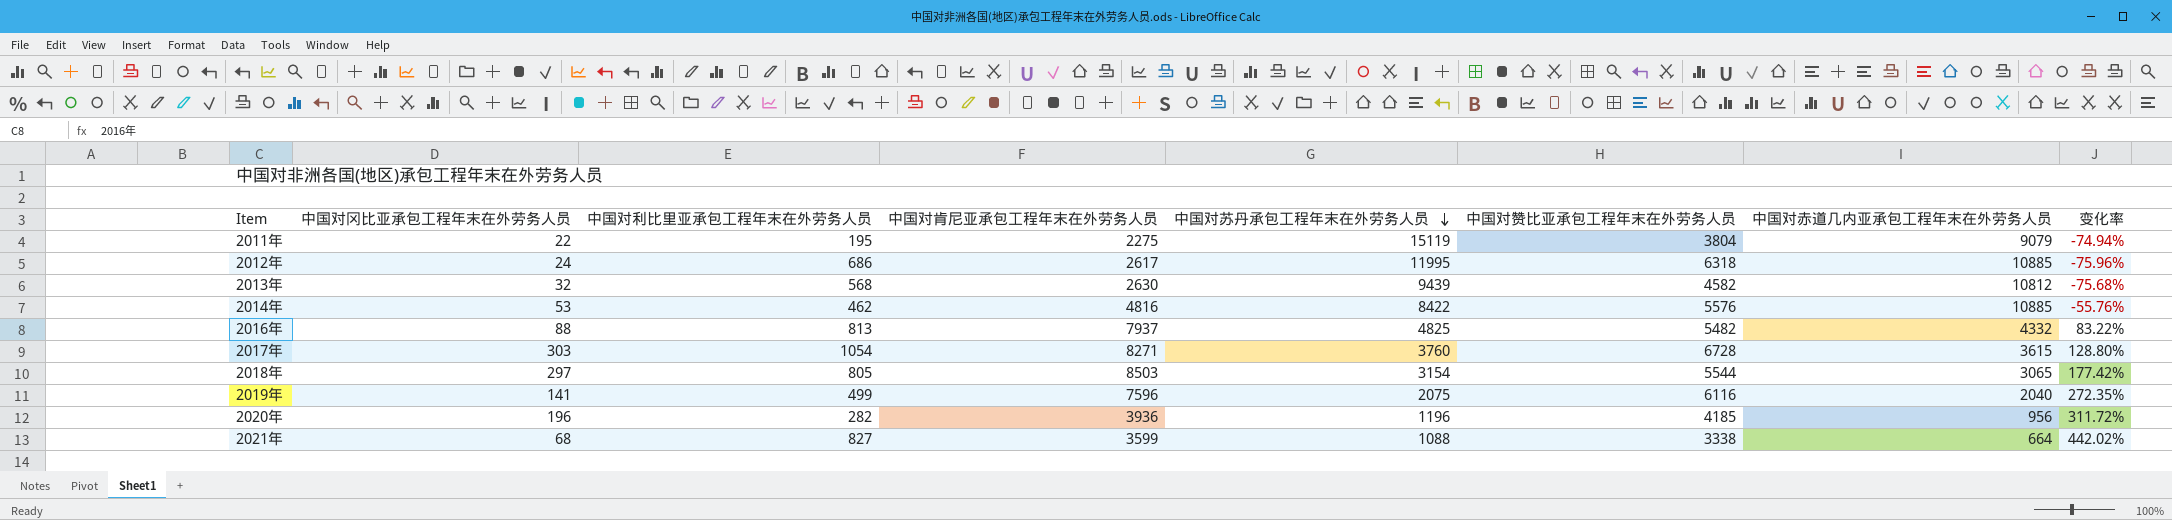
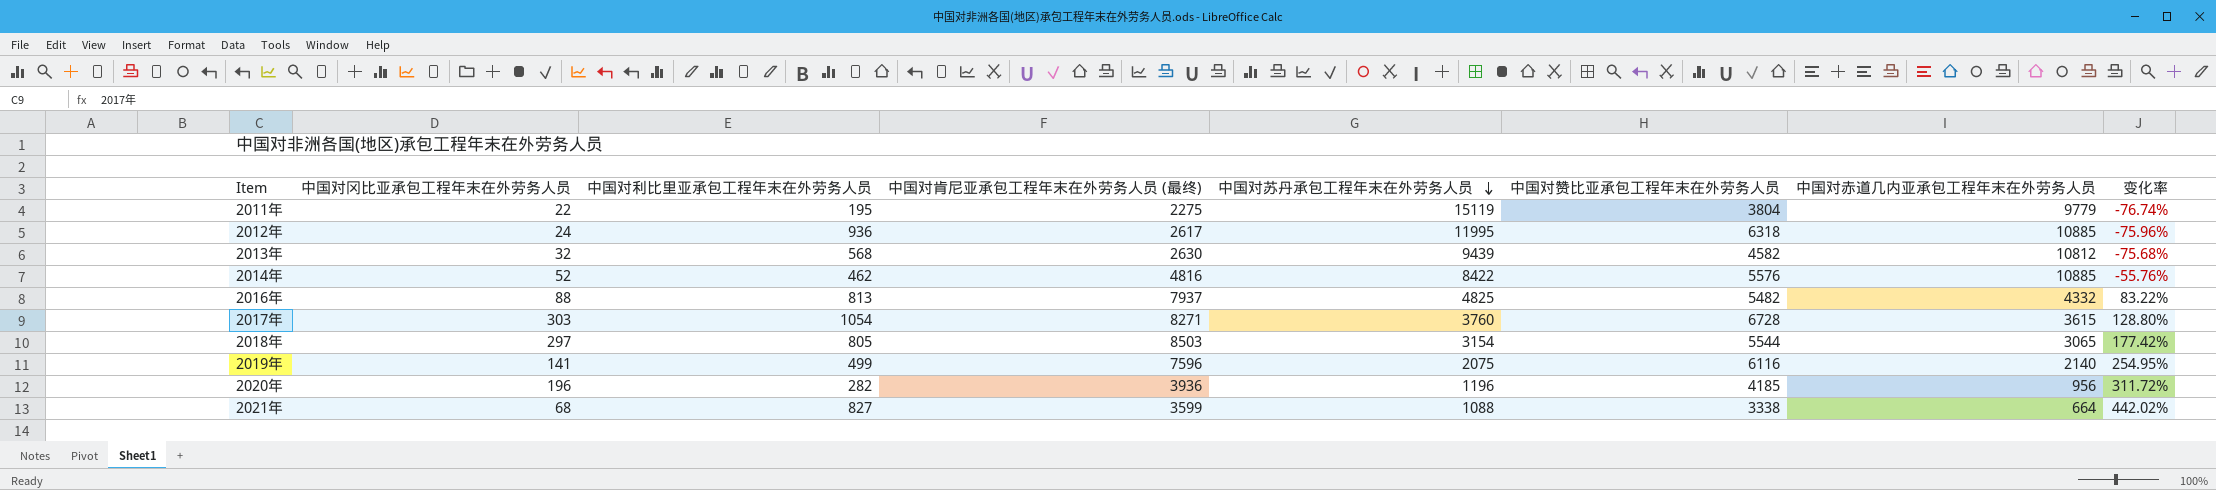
column name: 中国对肯尼亚承包工程年末在外劳务人员 -> 中国对肯尼亚承包工程年末在外劳务人员 (最终)
2011年 | 中国对赤道几内亚承包工程年末在外劳务人员: 9079 -> 9779
2011年 | 变化率: -74.94% -> -76.74%
2012年 | 中国对利比里亚承包工程年末在外劳务人员: 686 -> 936
2014年 | 中国对冈比亚承包工程年末在外劳务人员: 53 -> 52
2019年 | 中国对赤道几内亚承包工程年末在外劳务人员: 2040 -> 2140
2019年 | 变化率: 272.35% -> 254.95%

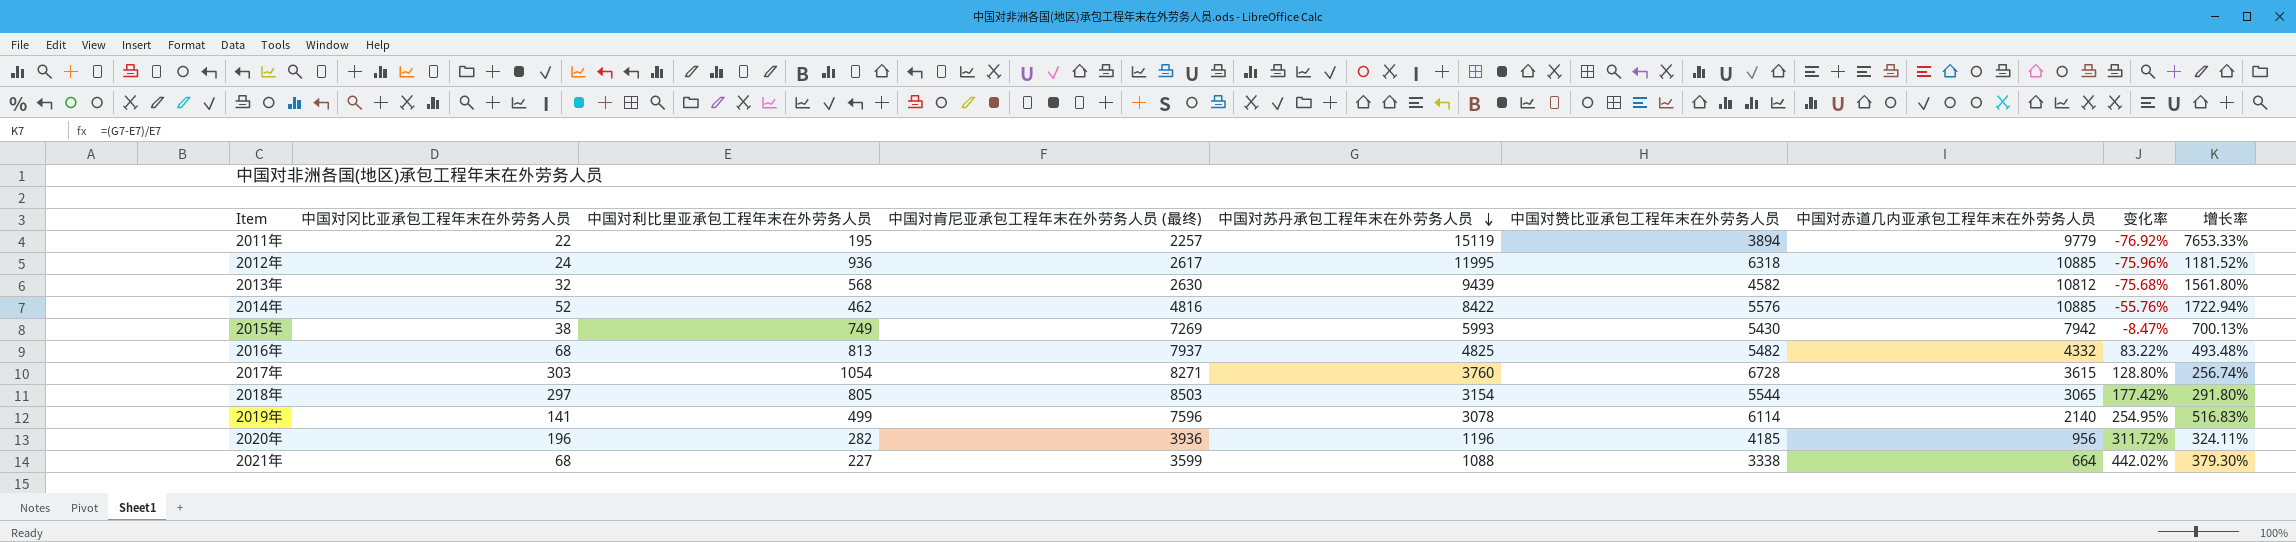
column 增长率 | formula: none -> ([中国对苏丹承包工程年末在外劳务人员] - [中国对利比里亚承包工程年末在外劳务人员]) / [中国对利比里亚承包工程年末在外劳务人员]
2011年 | 中国对肯尼亚承包工程年末在外劳务人员 (最终): 2275 -> 2257
2011年 | 中国对赞比亚承包工程年末在外劳务人员: 3804 -> 3894
2011年 | 变化率: -76.74% -> -76.92%
row 2015年: none -> 38 | 749 | 7269 | 5993 | 5430 | 7942 | -8.47% | 700.13%
2016年 | 中国对冈比亚承包工程年末在外劳务人员: 88 -> 68
2019年 | 中国对苏丹承包工程年末在外劳务人员: 2075 -> 3078
2019年 | 中国对赞比亚承包工程年末在外劳务人员: 6116 -> 6114
2021年 | 中国对利比里亚承包工程年末在外劳务人员: 827 -> 227

